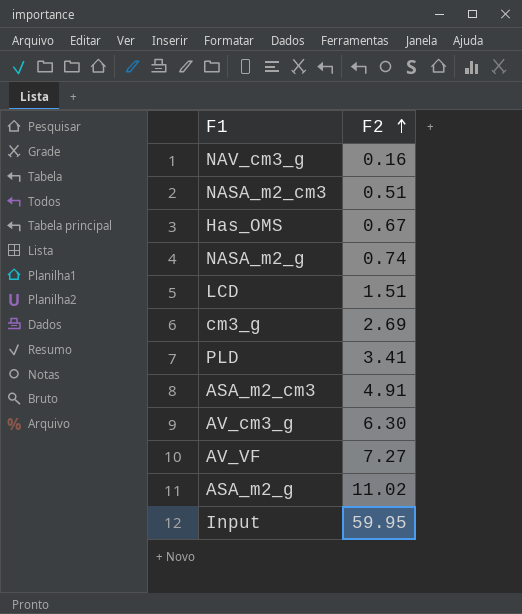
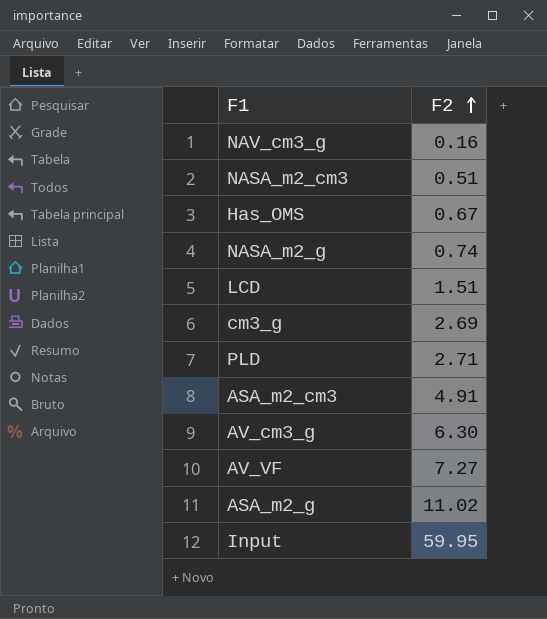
PLD | F2: 3.41 -> 2.71

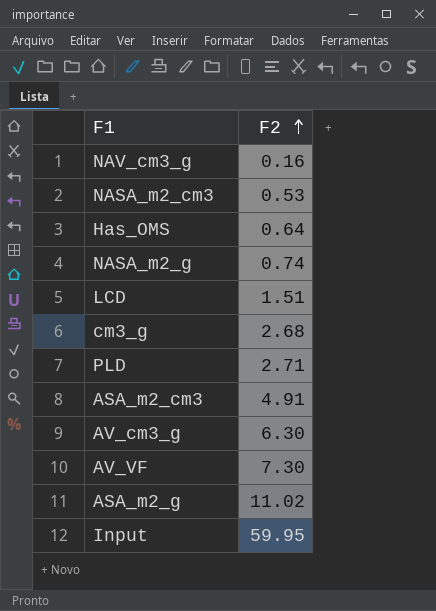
NASA_m2_cm3 | F2: 0.51 -> 0.53
Has_OMS | F2: 0.67 -> 0.64
cm3_g | F2: 2.69 -> 2.68
AV_VF | F2: 7.27 -> 7.30

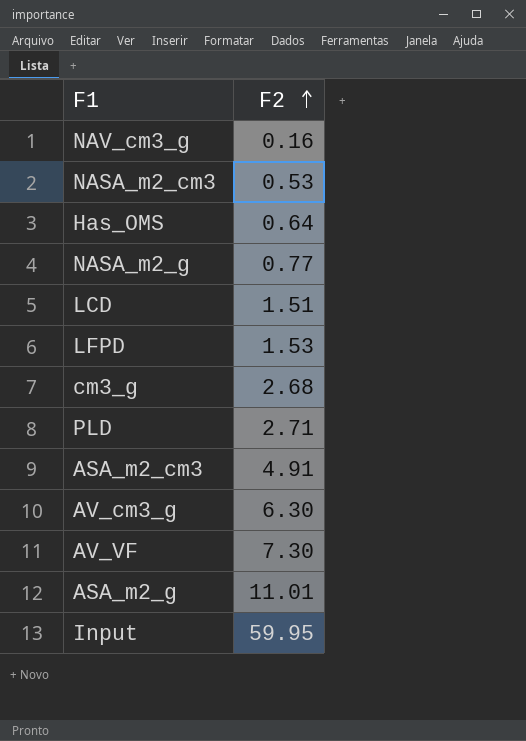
NASA_m2_g | F2: 0.74 -> 0.77
row LFPD: none -> 1.53
ASA_m2_g | F2: 11.02 -> 11.01

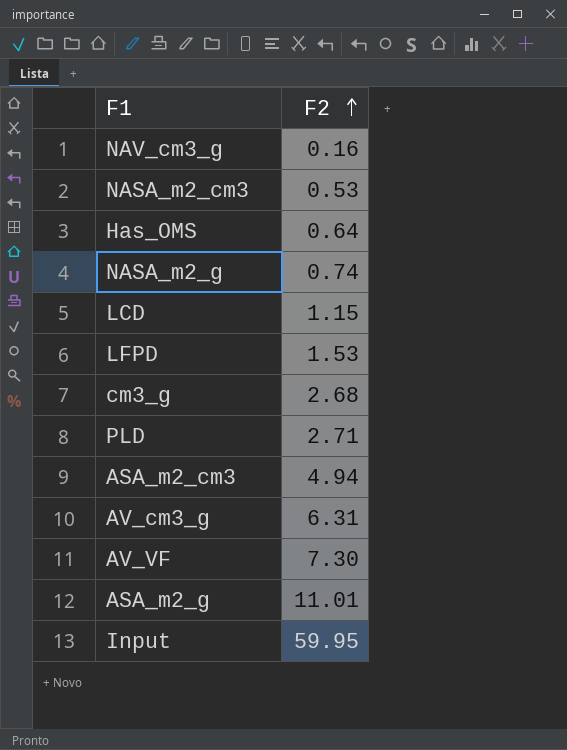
NASA_m2_g | F2: 0.77 -> 0.74
LCD | F2: 1.51 -> 1.15
ASA_m2_cm3 | F2: 4.91 -> 4.94
AV_cm3_g | F2: 6.30 -> 6.31

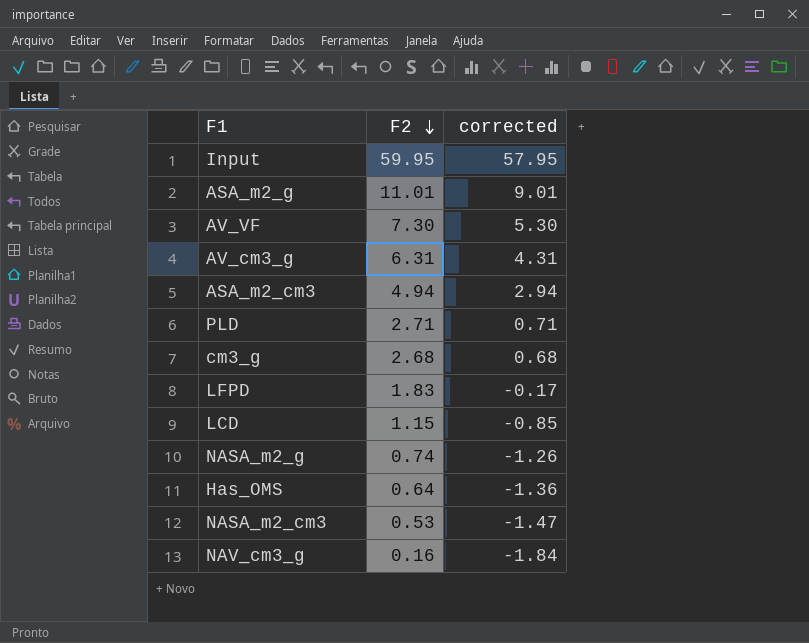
row order: F2 ascending -> F2 descending
column corrected | formula: none -> [F2] - 2
LFPD | F2: 1.53 -> 1.83

